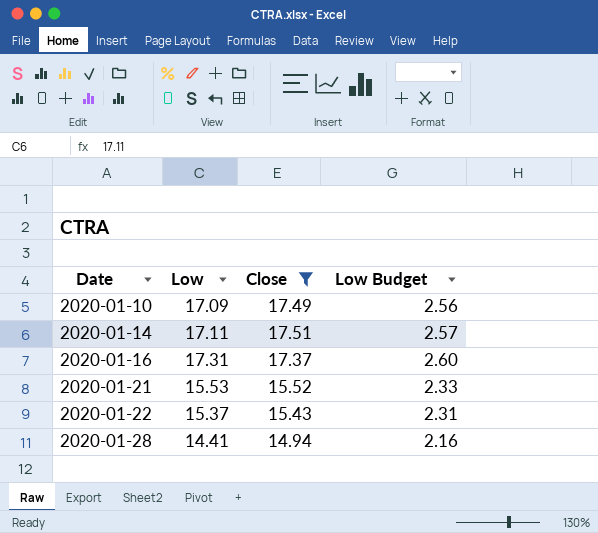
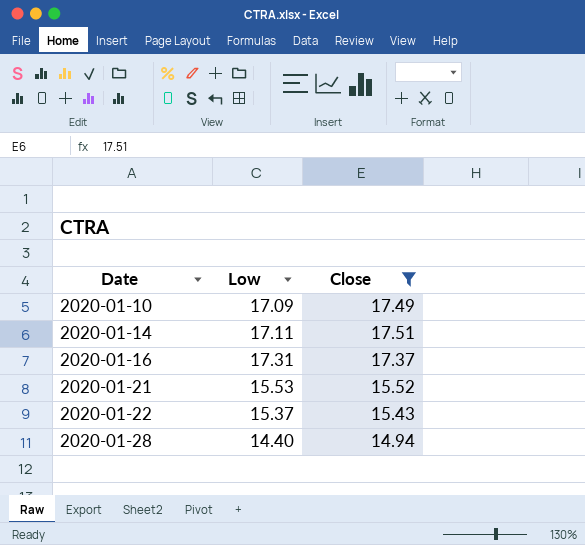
column Low Budget | formula: [Low] * 0.15 -> none
2020-01-28 | Low: 14.41 -> 14.40

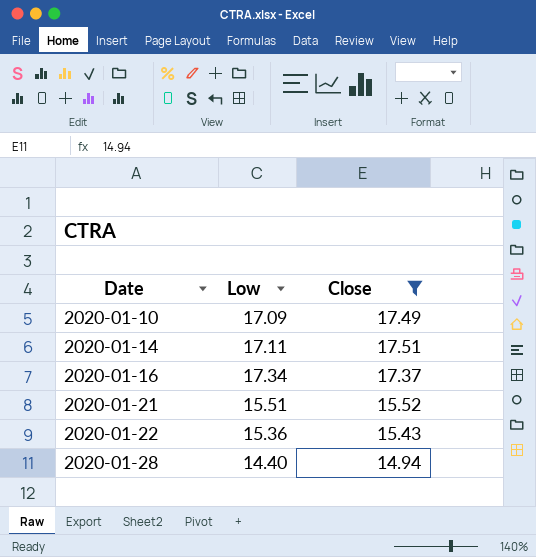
2020-01-16 | Low: 17.31 -> 17.34
2020-01-21 | Low: 15.53 -> 15.51
2020-01-22 | Low: 15.37 -> 15.36

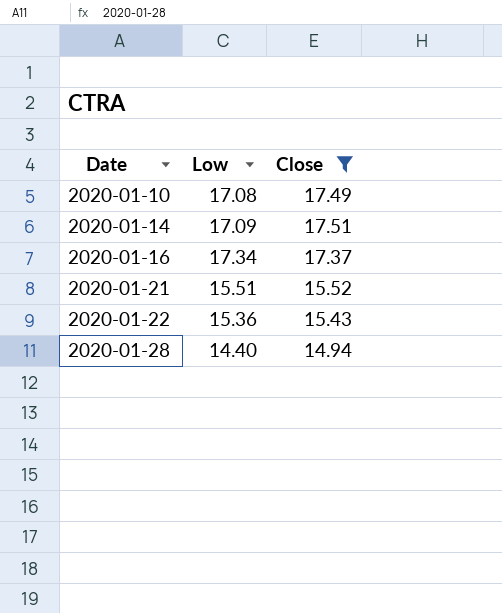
2020-01-10 | Low: 17.09 -> 17.08
2020-01-14 | Low: 17.11 -> 17.09

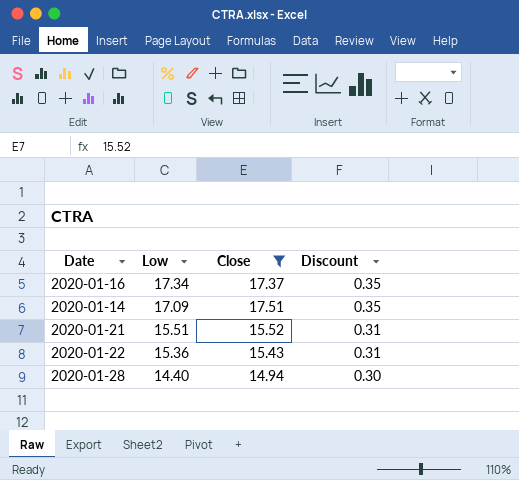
row order: Date ascending -> Low descending
column Discount | formula: none -> [Close] * 0.02
row 2020-01-10: 17.08 | 17.49 -> none

